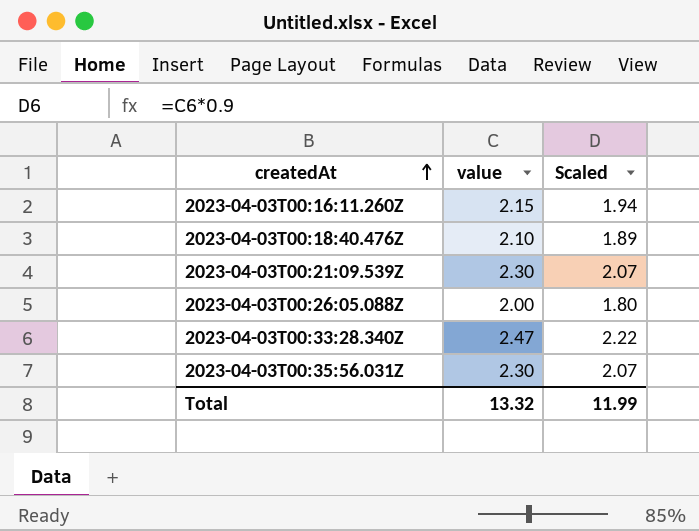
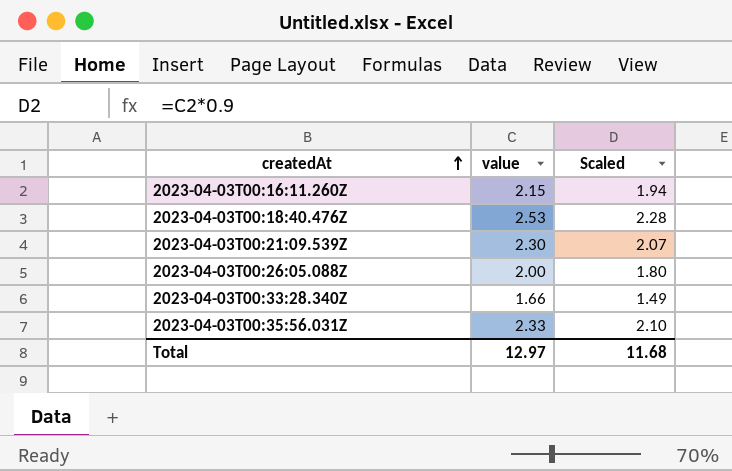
2023-04-03T00:18:40.476Z | value: 2.10 -> 2.53
2023-04-03T00:18:40.476Z | Scaled: 1.89 -> 2.28
2023-04-03T00:33:28.340Z | value: 2.47 -> 1.66
2023-04-03T00:33:28.340Z | Scaled: 2.22 -> 1.49
2023-04-03T00:35:56.031Z | value: 2.30 -> 2.33
2023-04-03T00:35:56.031Z | Scaled: 2.07 -> 2.10
Total | value: 13.32 -> 12.97
Total | Scaled: 11.99 -> 11.68

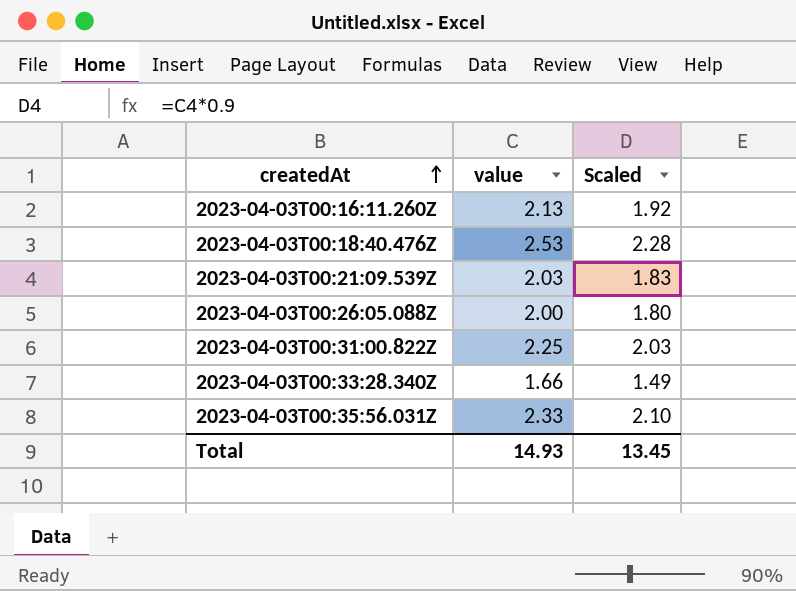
2023-04-03T00:16:11.260Z | value: 2.15 -> 2.13
2023-04-03T00:16:11.260Z | Scaled: 1.94 -> 1.92
2023-04-03T00:21:09.539Z | value: 2.30 -> 2.03
2023-04-03T00:21:09.539Z | Scaled: 2.07 -> 1.83
row 2023-04-03T00:31:00.822Z: none -> 2.25 | 2.03
Total | value: 12.97 -> 14.93
Total | Scaled: 11.68 -> 13.45

